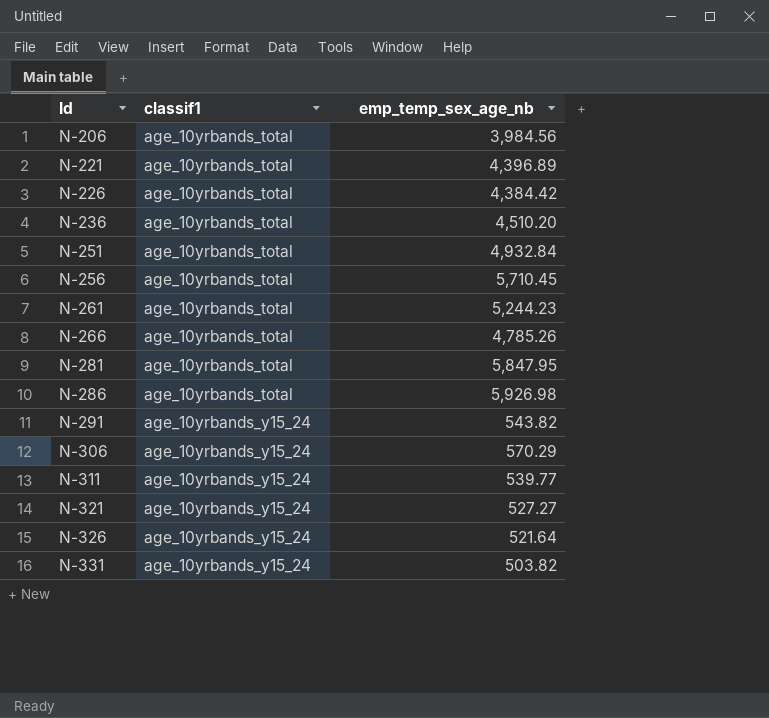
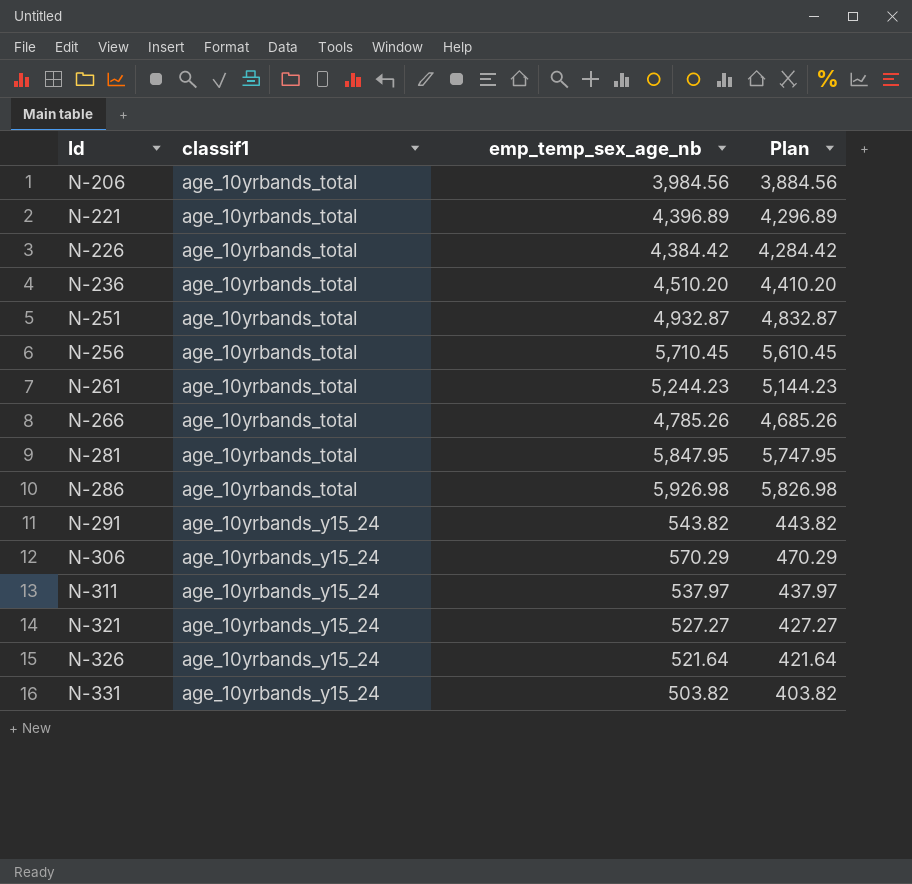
column Plan | formula: none -> [emp_temp_sex_age_nb] - 100
N-251 | emp_temp_sex_age_nb: 4,932.84 -> 4,932.87
N-311 | emp_temp_sex_age_nb: 539.77 -> 537.97

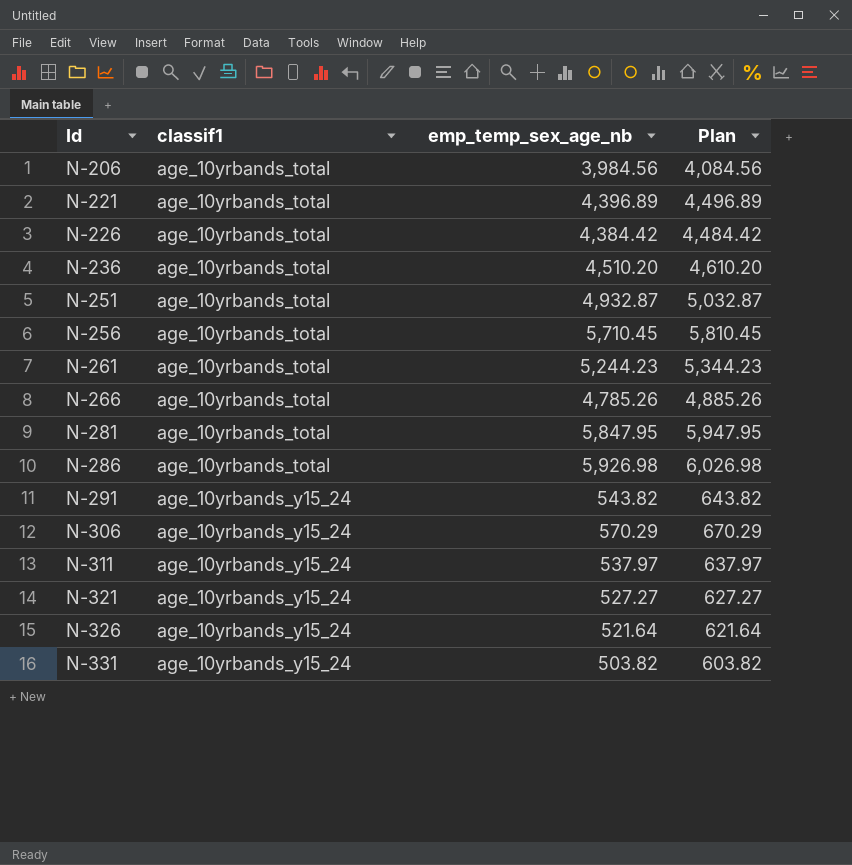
column Plan | formula: [emp_temp_sex_age_nb] - 100 -> [emp_temp_sex_age_nb] + 100

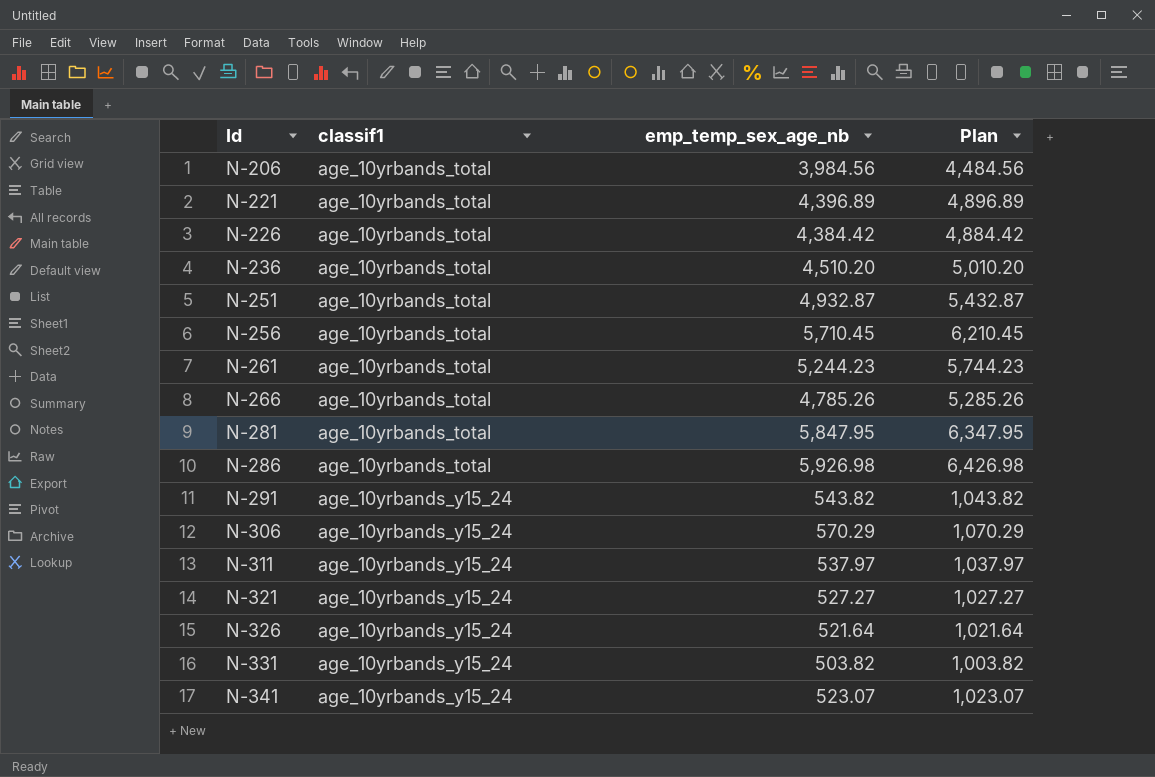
column Plan | formula: [emp_temp_sex_age_nb] + 100 -> [emp_temp_sex_age_nb] + 500
row N-341: none -> age_10yrbands_y15_24 | 523.07 | 1,023.07

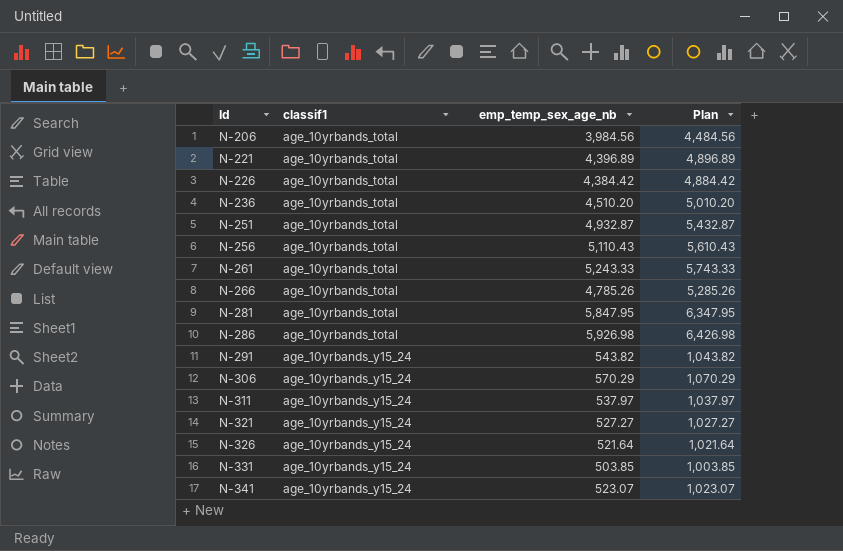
N-256 | emp_temp_sex_age_nb: 5,710.45 -> 5,110.43
N-256 | Plan: 6,210.45 -> 5,610.43
N-261 | emp_temp_sex_age_nb: 5,244.23 -> 5,243.33
N-261 | Plan: 5,744.23 -> 5,743.33
N-331 | emp_temp_sex_age_nb: 503.82 -> 503.85
N-331 | Plan: 1,003.82 -> 1,003.85

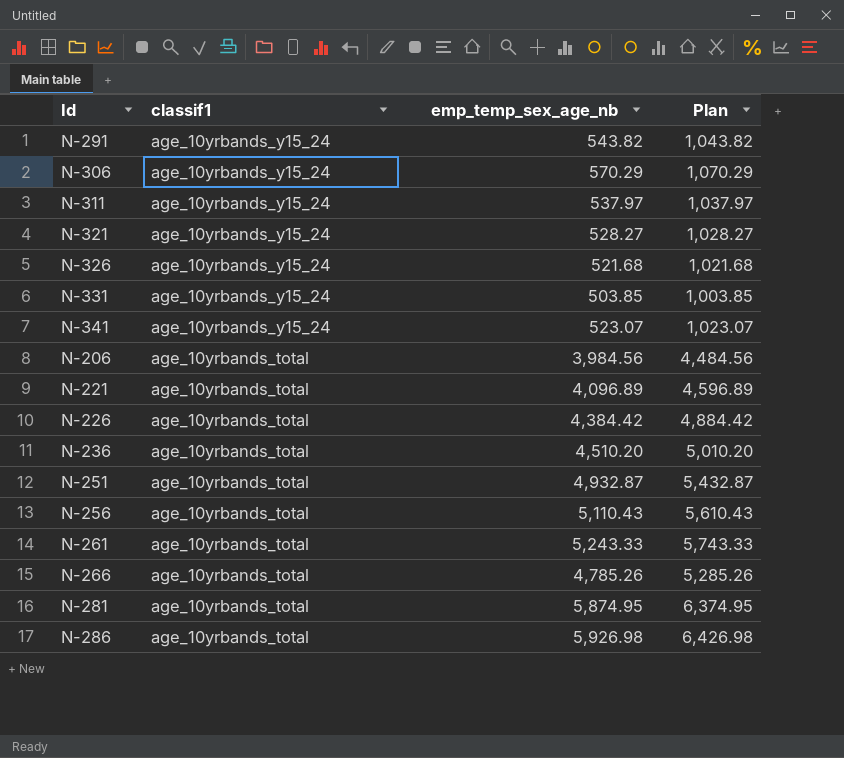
row order: Id ascending -> classif1 descending
N-321 | emp_temp_sex_age_nb: 527.27 -> 528.27
N-321 | Plan: 1,027.27 -> 1,028.27
N-326 | emp_temp_sex_age_nb: 521.64 -> 521.68
N-326 | Plan: 1,021.64 -> 1,021.68
N-221 | emp_temp_sex_age_nb: 4,396.89 -> 4,096.89
N-221 | Plan: 4,896.89 -> 4,596.89
N-281 | emp_temp_sex_age_nb: 5,847.95 -> 5,874.95
N-281 | Plan: 6,347.95 -> 6,374.95

